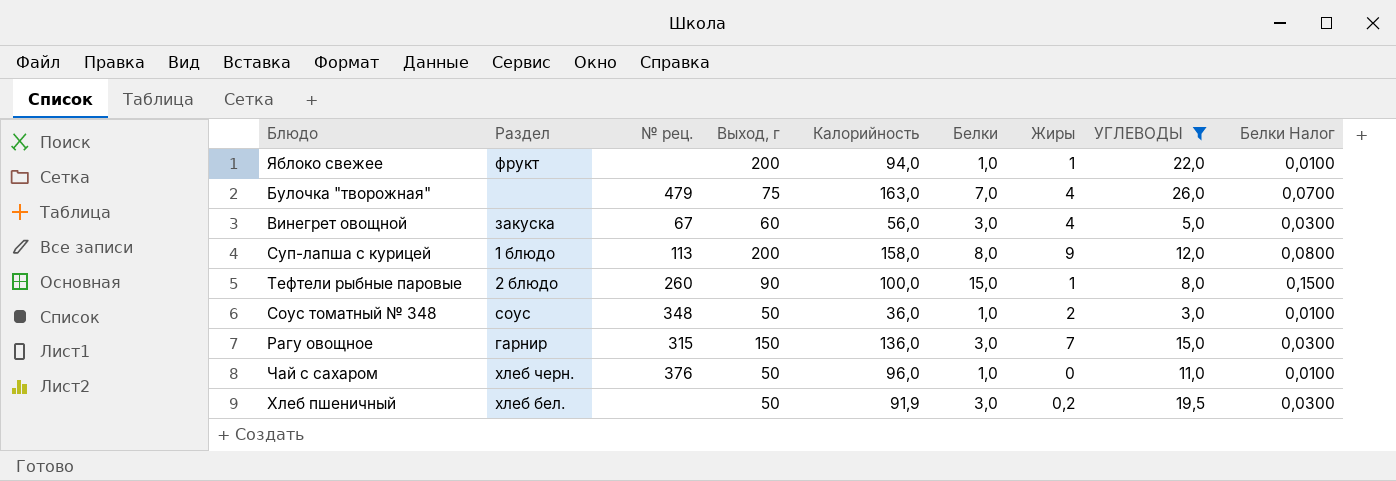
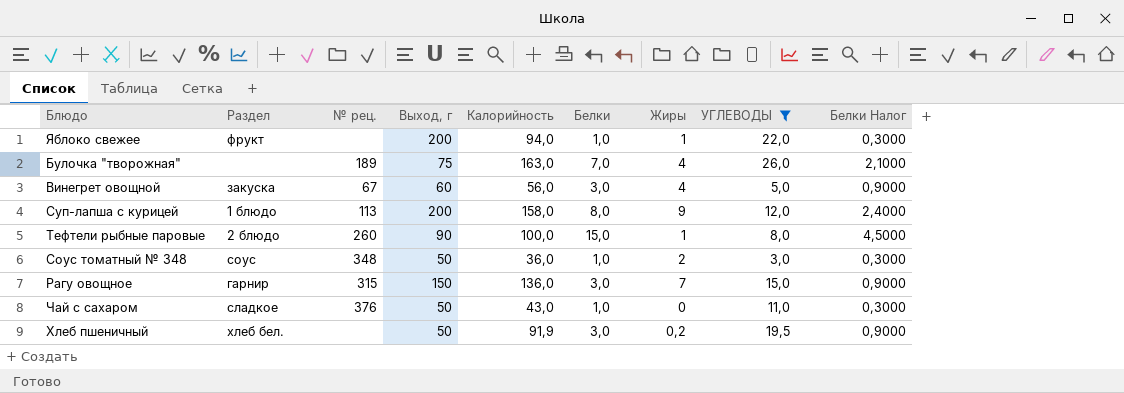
column Белки Налог | formula: [Белки] * 0,01 -> [Белки] * 0,3
Булочка "творожная" | № рец.: 479 -> 189
Чай с сахаром | Раздел: хлеб черн. -> сладкое
Чай с сахаром | Калорийность: 96,0 -> 43,0

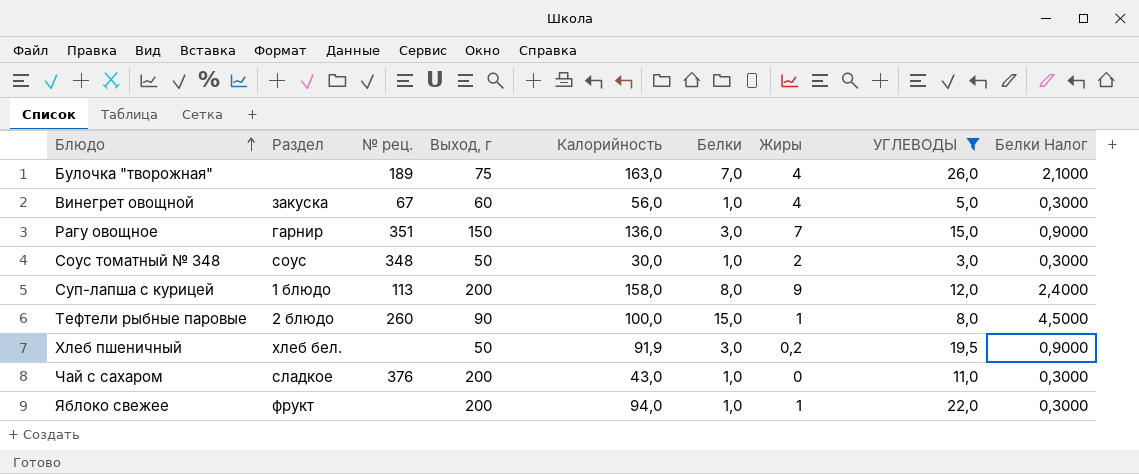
row order: none -> Блюдо ascending
Винегрет овощной | Белки: 3,0 -> 1,0
Винегрет овощной | Белки Налог: 0,9000 -> 0,3000
Рагу овощное | № рец.: 315 -> 351
Соус томатный № 348 | Калорийность: 36,0 -> 30,0
Чай с сахаром | Выход, г: 50 -> 200

